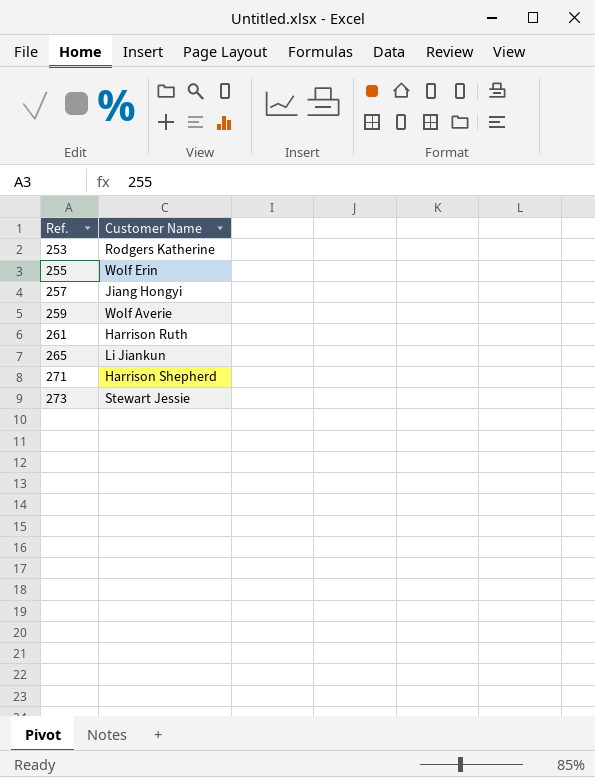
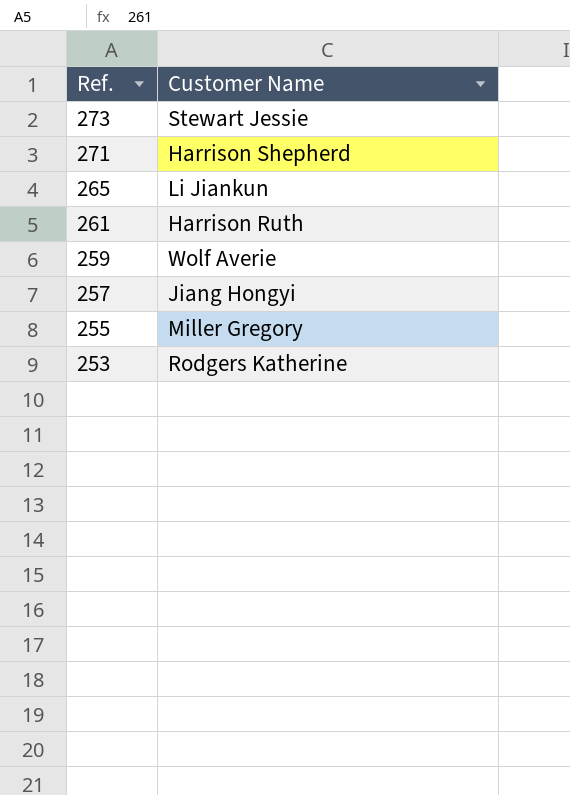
row order: Ref. ascending -> Ref. descending
255 | Customer Name: Wolf Erin -> Miller Gregory

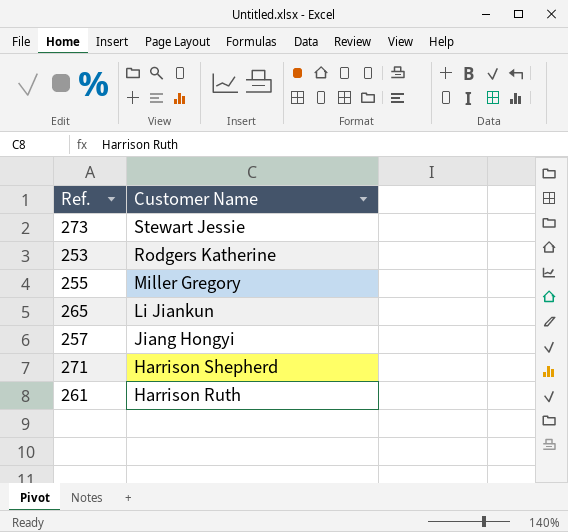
row order: Ref. descending -> Customer Name descending
row 259: Wolf Averie -> none

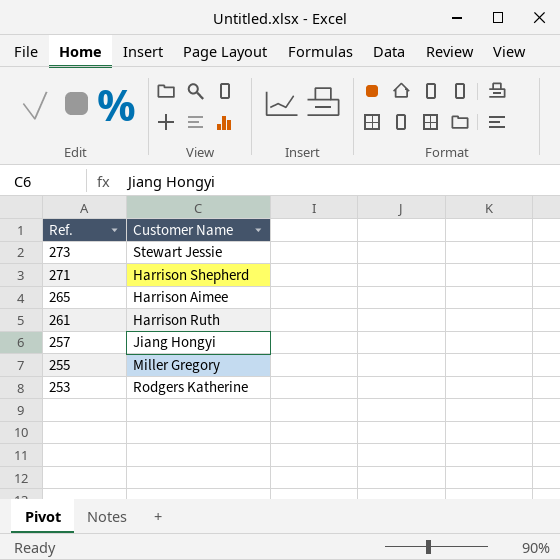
row order: Customer Name descending -> Ref. descending
265 | Customer Name: Li Jiankun -> Harrison Aimee

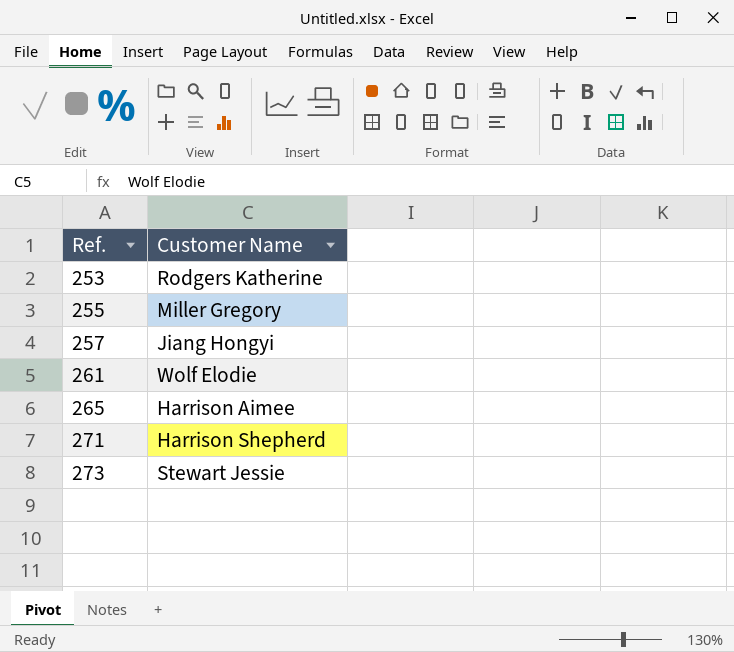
row order: Ref. descending -> Ref. ascending
261 | Customer Name: Harrison Ruth -> Wolf Elodie

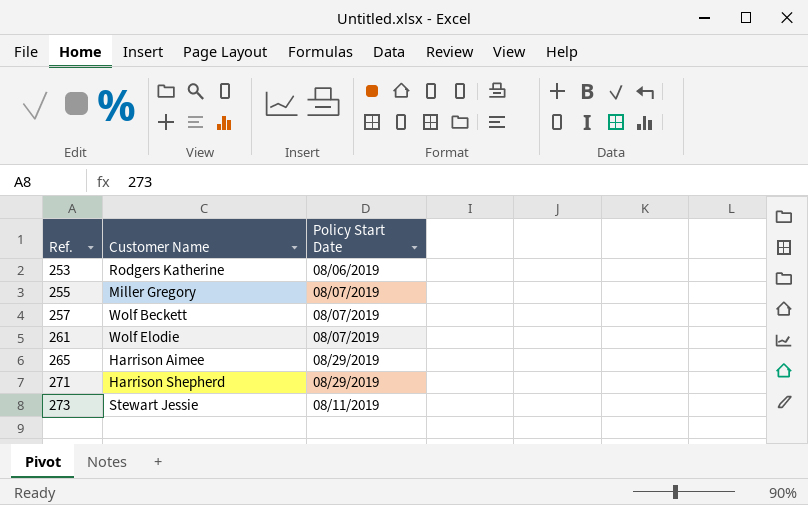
column Policy Start Date | position: none -> 3
257 | Customer Name: Jiang Hongyi -> Wolf Beckett

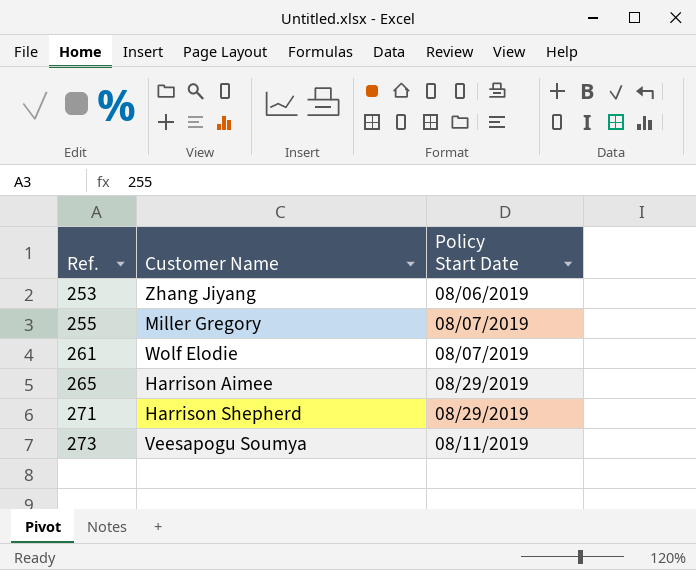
row 257: Wolf Beckett | 08/07/2019 -> none
253 | Customer Name: Rodgers Katherine -> Zhang Jiyang
273 | Customer Name: Stewart Jessie -> Veesapogu Soumya

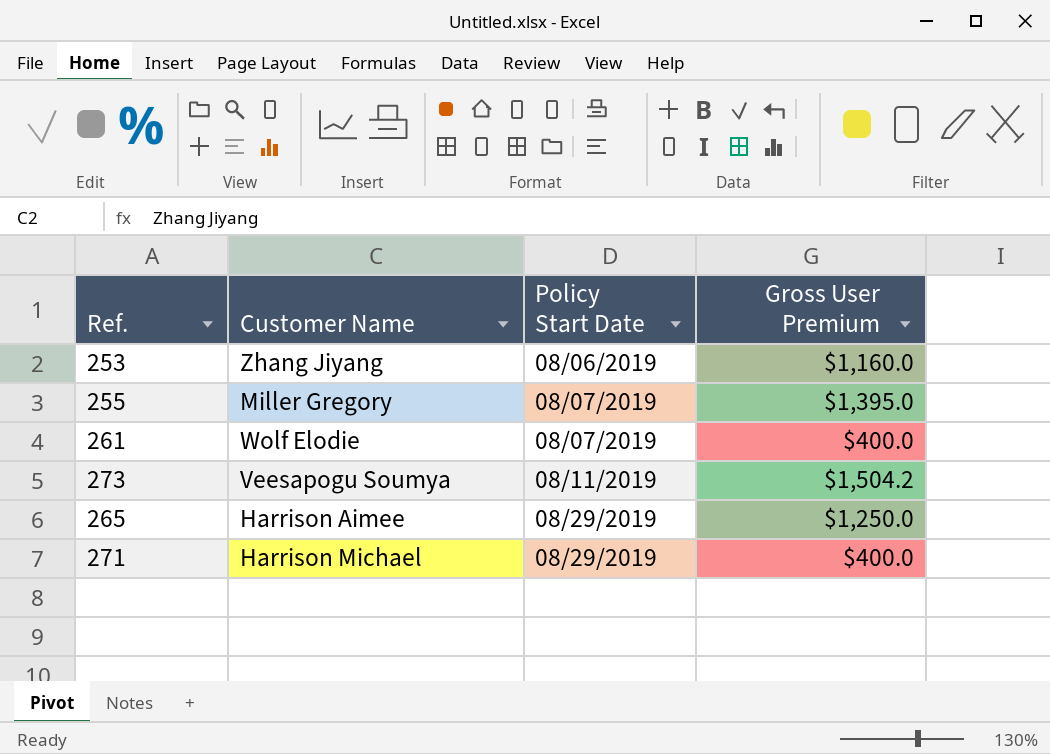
row order: Ref. ascending -> Policy Start Date ascending
column Gross User Premium | position: none -> 4
271 | Customer Name: Harrison Shepherd -> Harrison Michael

